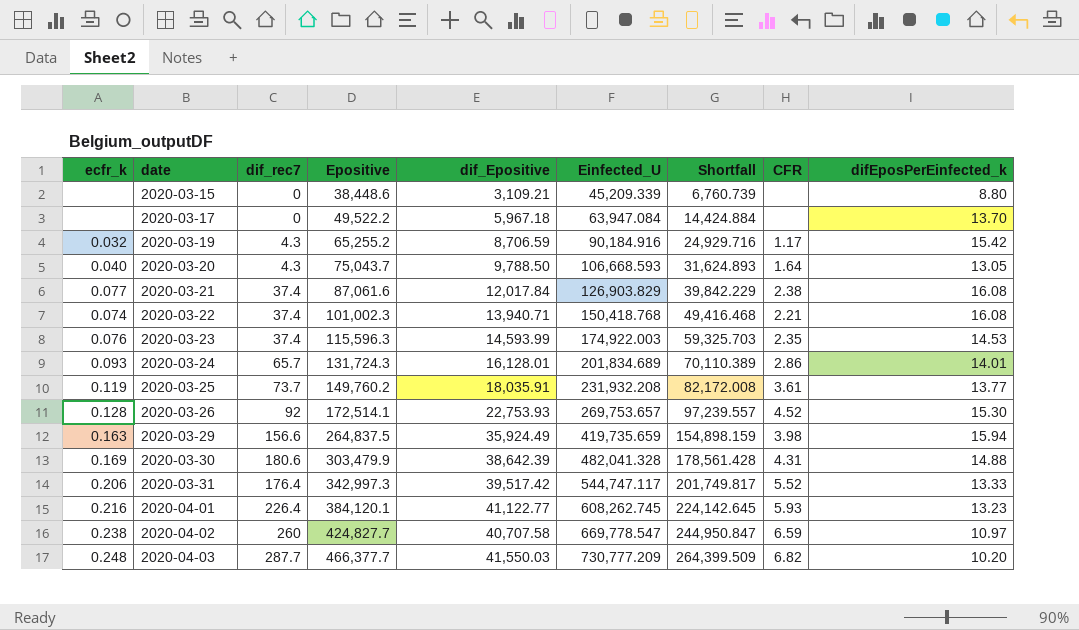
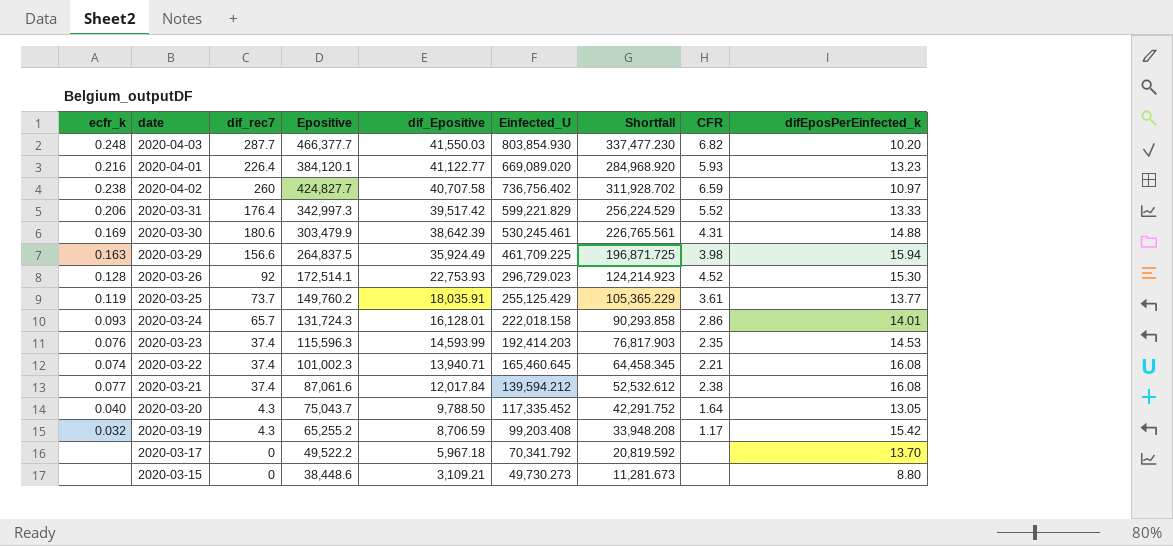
row order: date ascending -> dif_Epositive descending
2020-04-03 | Einfected_U: 730,777.209 -> 803,854.930
2020-04-03 | Shortfall: 264,399.509 -> 337,477.230
2020-04-01 | Einfected_U: 608,262.745 -> 669,089.020
2020-04-01 | Shortfall: 224,142.645 -> 284,968.920
2020-04-02 | Einfected_U: 669,778.547 -> 736,756.402
2020-04-02 | Shortfall: 244,950.847 -> 311,928.702
2020-03-31 | Einfected_U: 544,747.117 -> 599,221.829
2020-03-31 | Shortfall: 201,749.817 -> 256,224.529
2020-03-30 | Einfected_U: 482,041.328 -> 530,245.461
2020-03-30 | Shortfall: 178,561.428 -> 226,765.561
2020-03-29 | Einfected_U: 419,735.659 -> 461,709.225
2020-03-29 | Shortfall: 154,898.159 -> 196,871.725
2020-03-26 | Einfected_U: 269,753.657 -> 296,729.023
2020-03-26 | Shortfall: 97,239.557 -> 124,214.923
2020-03-25 | Einfected_U: 231,932.208 -> 255,125.429
2020-03-25 | Shortfall: 82,172.008 -> 105,365.229
2020-03-24 | Einfected_U: 201,834.689 -> 222,018.158
2020-03-24 | Shortfall: 70,110.389 -> 90,293.858
2020-03-23 | Einfected_U: 174,922.003 -> 192,414.203
2020-03-23 | Shortfall: 59,325.703 -> 76,817.903
2020-03-22 | Einfected_U: 150,418.768 -> 165,460.645
2020-03-22 | Shortfall: 49,416.468 -> 64,458.345
2020-03-21 | Einfected_U: 126,903.829 -> 139,594.212
2020-03-21 | Shortfall: 39,842.229 -> 52,532.612
2020-03-20 | Einfected_U: 106,668.593 -> 117,335.452
2020-03-20 | Shortfall: 31,624.893 -> 42,291.752
2020-03-19 | Einfected_U: 90,184.916 -> 99,203.408
2020-03-19 | Shortfall: 24,929.716 -> 33,948.208
2020-03-17 | Einfected_U: 63,947.084 -> 70,341.792
2020-03-17 | Shortfall: 14,424.884 -> 20,819.592
2020-03-15 | Einfected_U: 45,209.339 -> 49,730.273
2020-03-15 | Shortfall: 6,760.739 -> 11,281.673

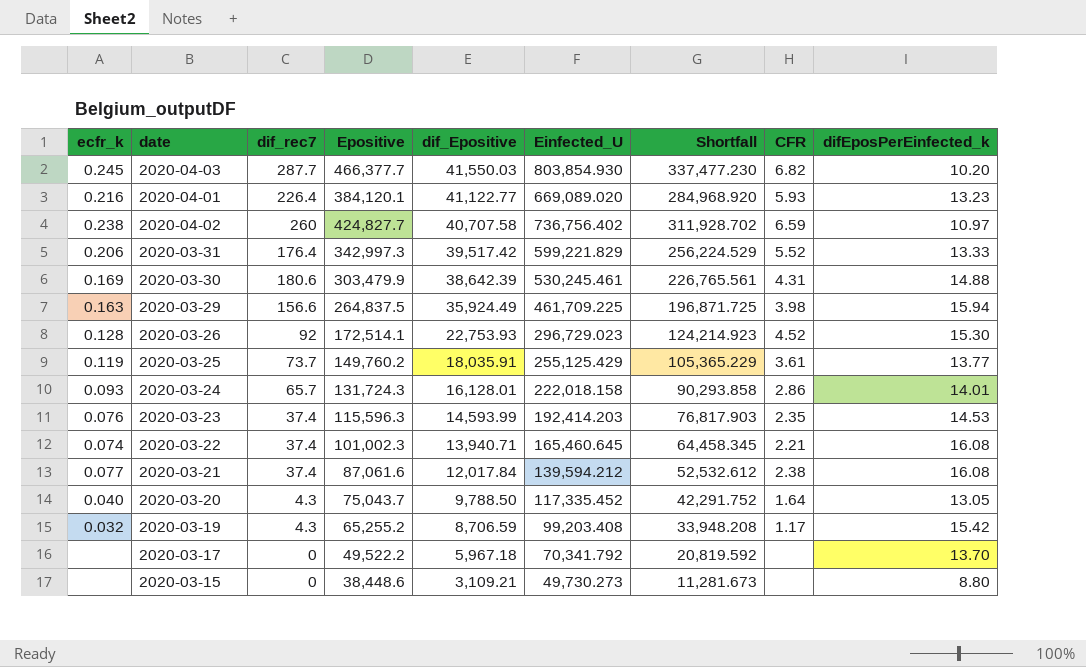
2020-04-03 | ecfr_k: 0.248 -> 0.245

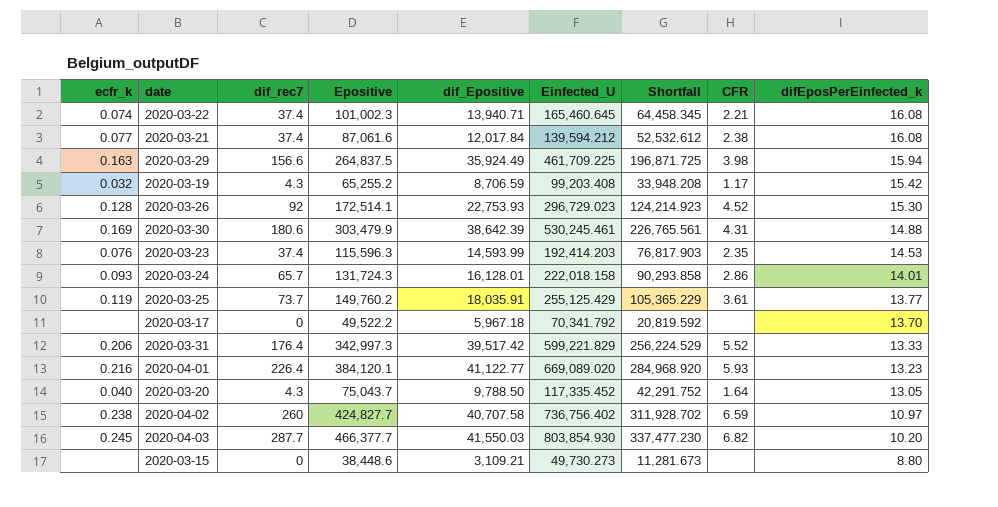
row order: dif_Epositive descending -> difEposPerEinfected_k descending

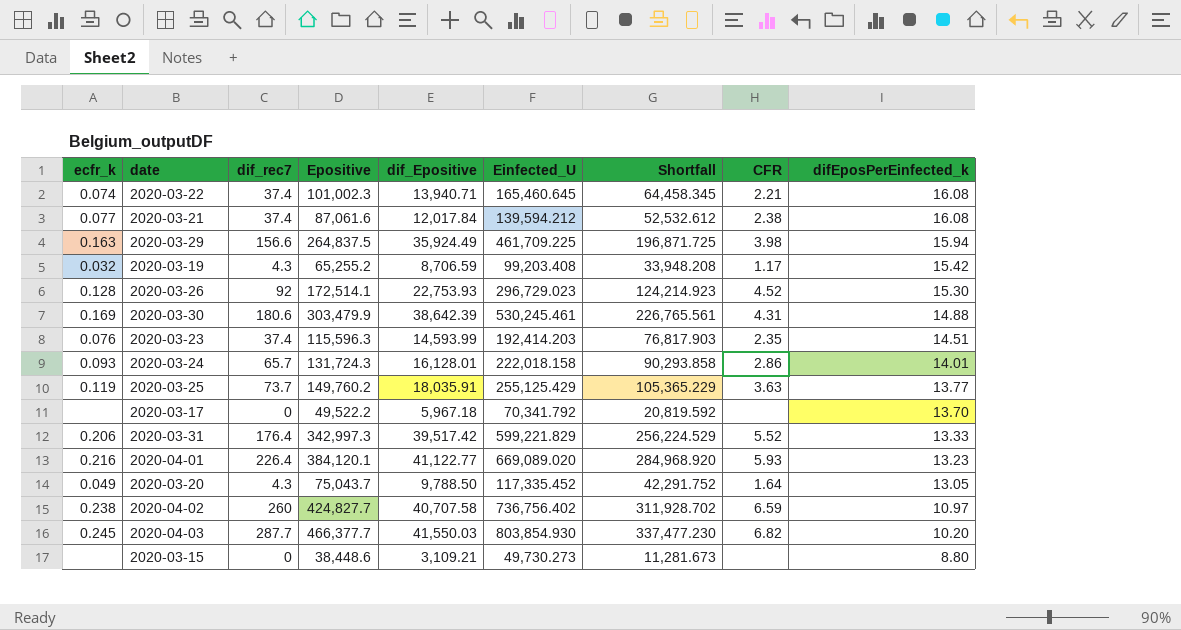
2020-03-23 | difEposPerEinfected_k: 14.53 -> 14.51
2020-03-25 | CFR: 3.61 -> 3.63
2020-03-20 | ecfr_k: 0.040 -> 0.049

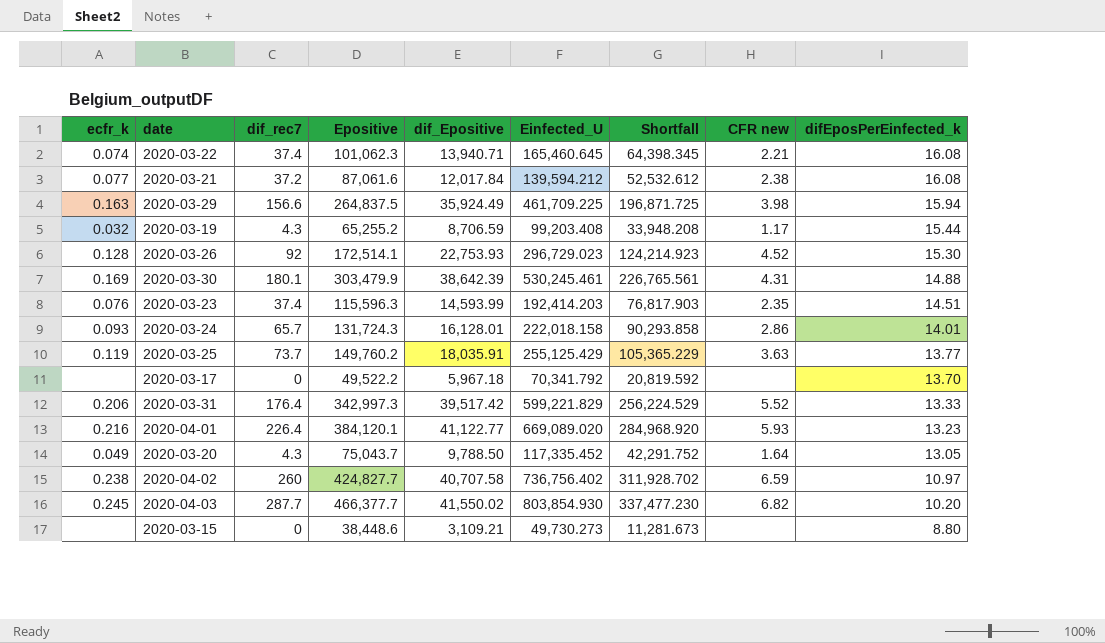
column name: CFR -> CFR new
2020-03-22 | Epositive: 101,002.3 -> 101,062.3
2020-03-22 | Shortfall: 64,458.345 -> 64,398.345
2020-03-21 | dif_rec7: 37.4 -> 37.2
2020-03-19 | difEposPerEinfected_k: 15.42 -> 15.44
2020-03-30 | dif_rec7: 180.6 -> 180.1
2020-04-03 | dif_Epositive: 41,550.03 -> 41,550.02

